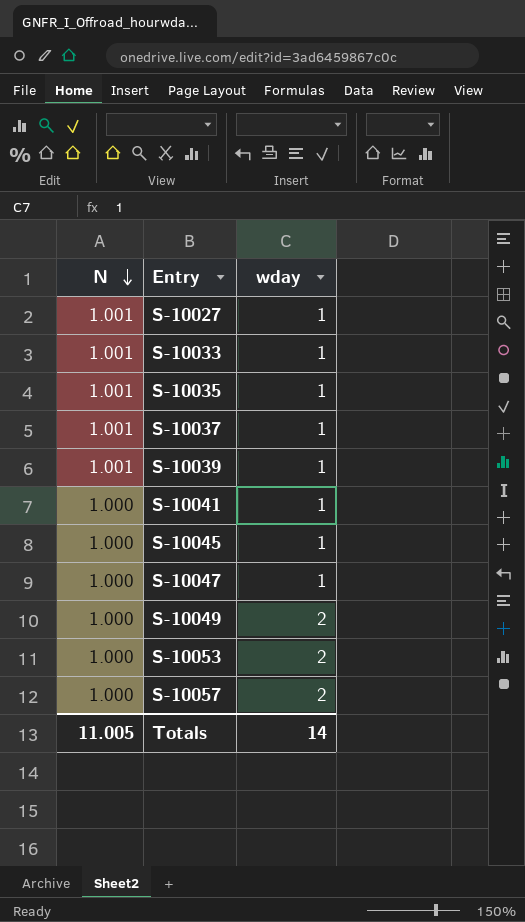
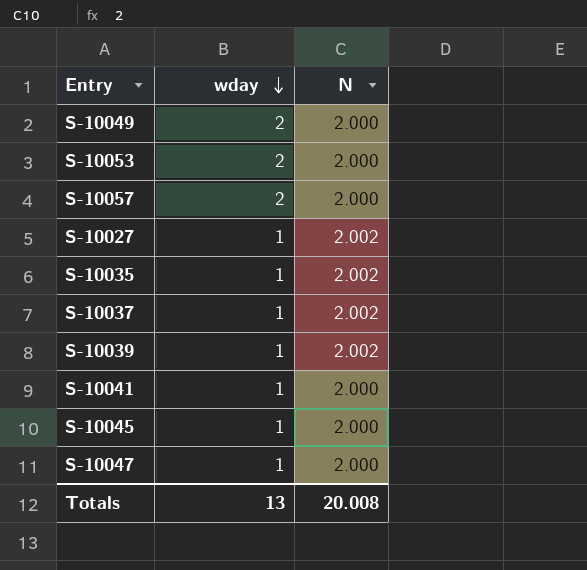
row order: N descending -> wday descending
column N | position: 1 -> 3
row S-10033: 1.001 | 1 -> none
S-10049 | N: 1.000 -> 2.000
S-10053 | N: 1.000 -> 2.000
S-10057 | N: 1.000 -> 2.000
S-10027 | N: 1.001 -> 2.002
S-10035 | N: 1.001 -> 2.002
S-10037 | N: 1.001 -> 2.002
S-10039 | N: 1.001 -> 2.002
S-10041 | N: 1.000 -> 2.000
S-10045 | N: 1.000 -> 2.000
S-10047 | N: 1.000 -> 2.000
Totals | wday: 14 -> 13
Totals | N: 11.005 -> 20.008

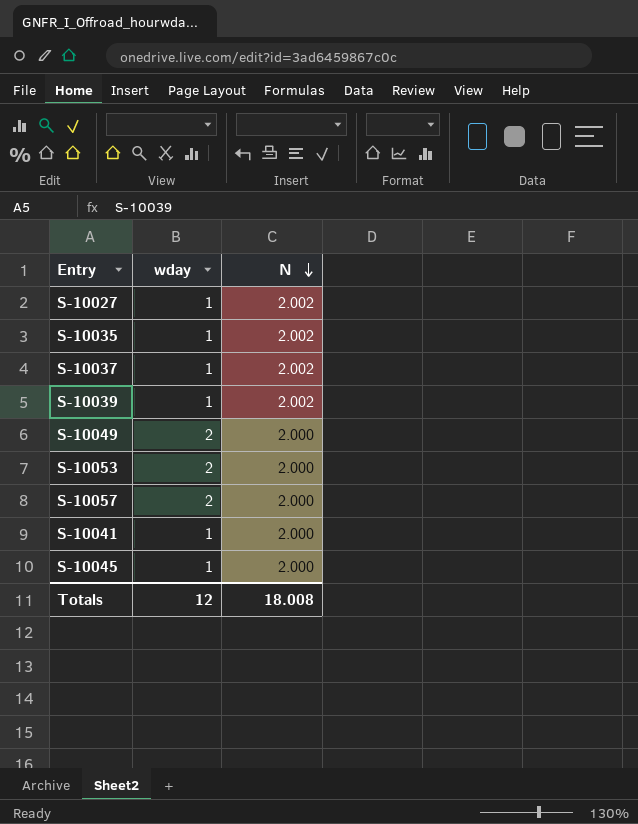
row order: wday descending -> N descending
row S-10047: 1 | 2.000 -> none
Totals | wday: 13 -> 12
Totals | N: 20.008 -> 18.008

